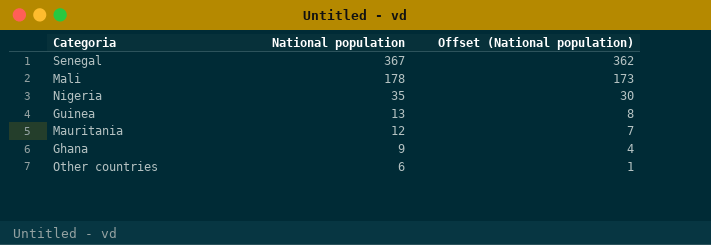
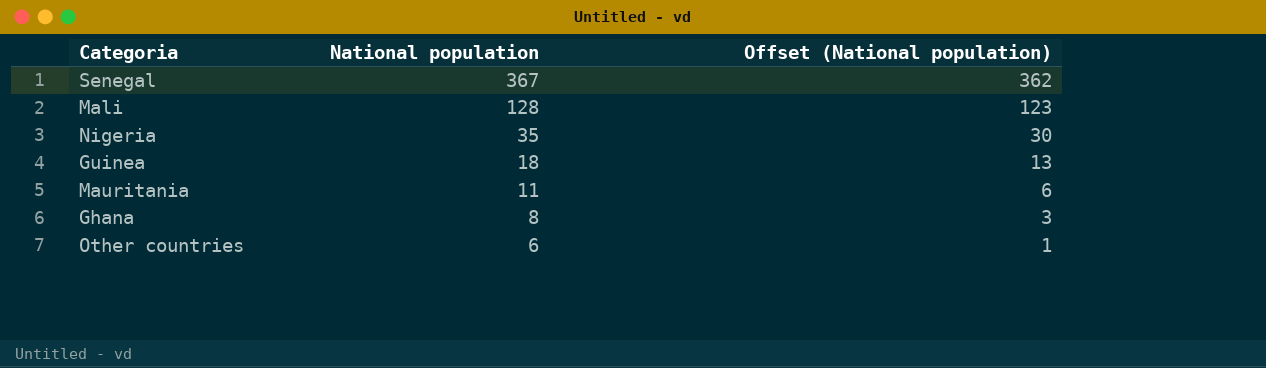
Mali | National population: 178 -> 128
Mali | Offset (National population): 173 -> 123
Guinea | National population: 13 -> 18
Guinea | Offset (National population): 8 -> 13
Mauritania | National population: 12 -> 11
Mauritania | Offset (National population): 7 -> 6
Ghana | National population: 9 -> 8
Ghana | Offset (National population): 4 -> 3

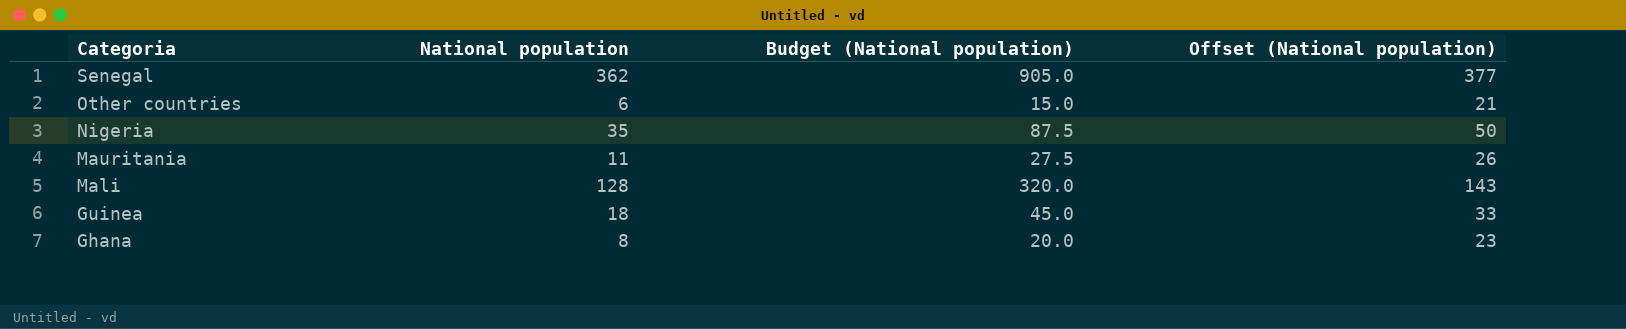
row order: National population descending -> Categoria descending
column Budget (National population) | formula: none -> [National population] * 2.5
column Offset (National population) | formula: [National population] - 5 -> [National population] + 15
Senegal | National population: 367 -> 362

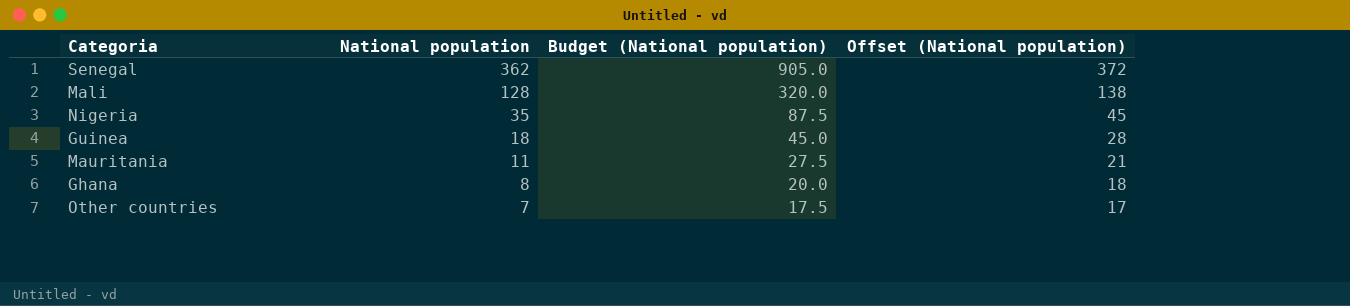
row order: Categoria descending -> National population descending
column Offset (National population) | formula: [National population] + 15 -> [National population] + 10
Other countries | National population: 6 -> 7
Other countries | Budget (National population): 15.0 -> 17.5

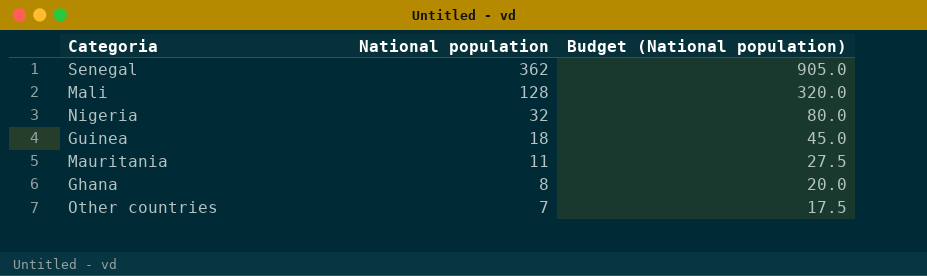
column Offset (National population) | formula: [National population] + 10 -> none
Nigeria | National population: 35 -> 32
Nigeria | Budget (National population): 87.5 -> 80.0

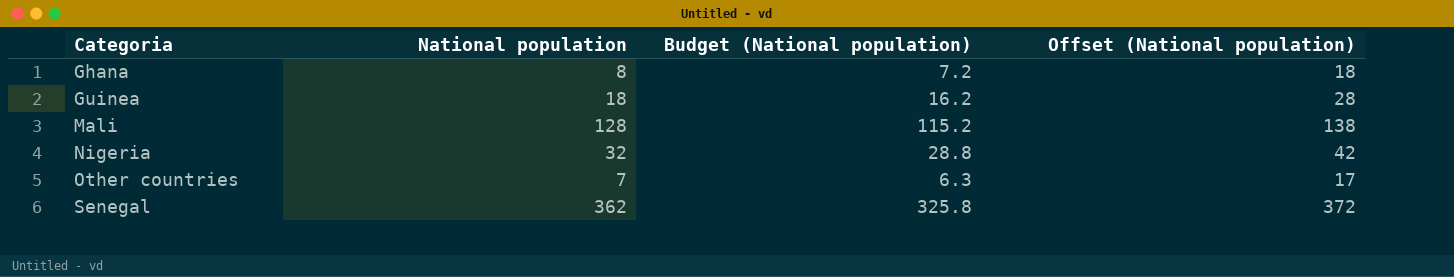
row order: National population descending -> Categoria ascending
column Budget (National population) | formula: [National population] * 2.5 -> [National population] * 0.9
column Offset (National population) | formula: none -> [National population] + 10
row Mauritania: 11 | 27.5 -> none

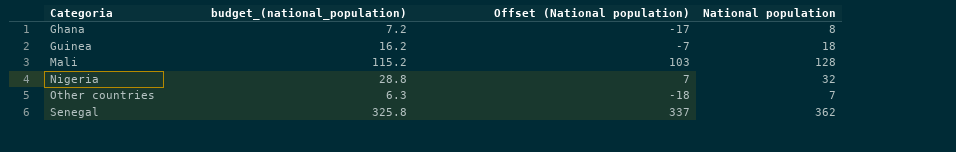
column name: Budget (National population) -> budget_(national_population)
column Offset (National population) | formula: [National population] + 10 -> [National population] - 25
column National population | position: 2 -> 4

